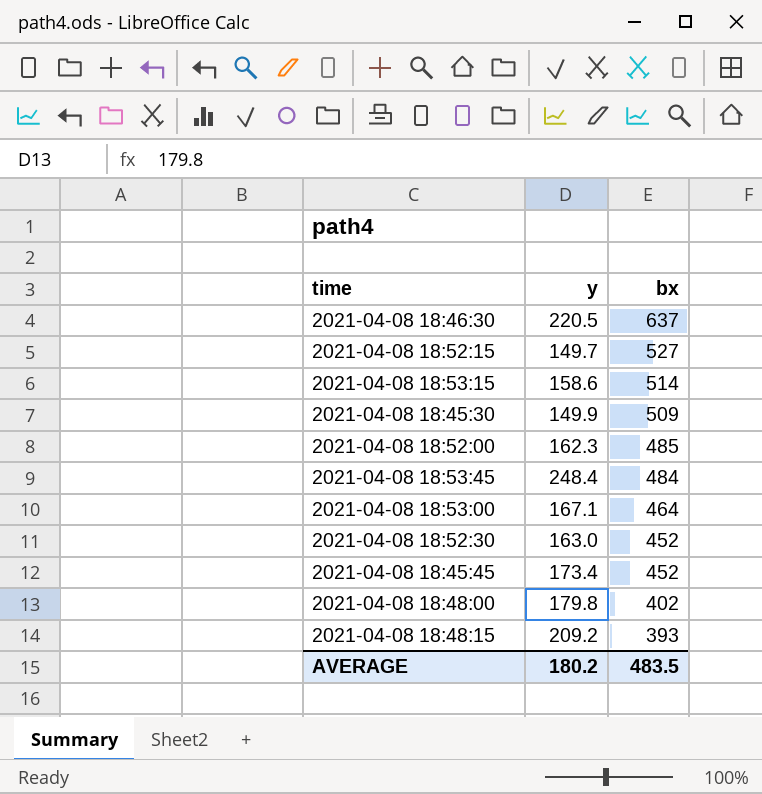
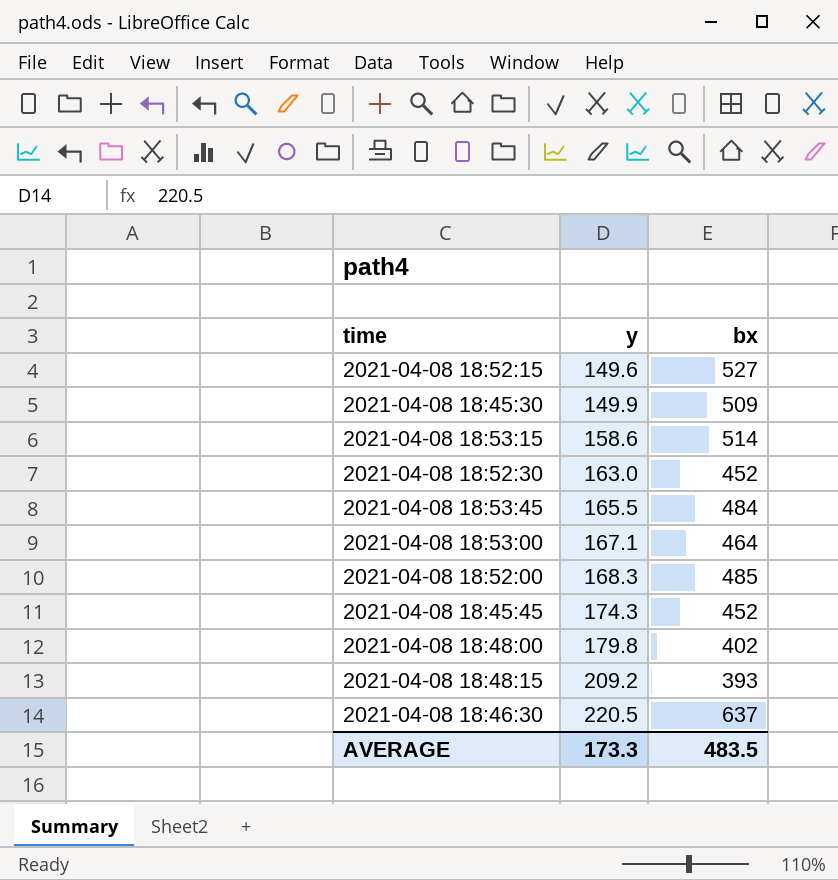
row order: bx descending -> y ascending
2021-04-08 18:52:15 | y: 149.7 -> 149.6
2021-04-08 18:53:45 | y: 248.4 -> 165.5
2021-04-08 18:52:00 | y: 162.3 -> 168.3
2021-04-08 18:45:45 | y: 173.4 -> 174.3
AVERAGE | y: 180.2 -> 173.3

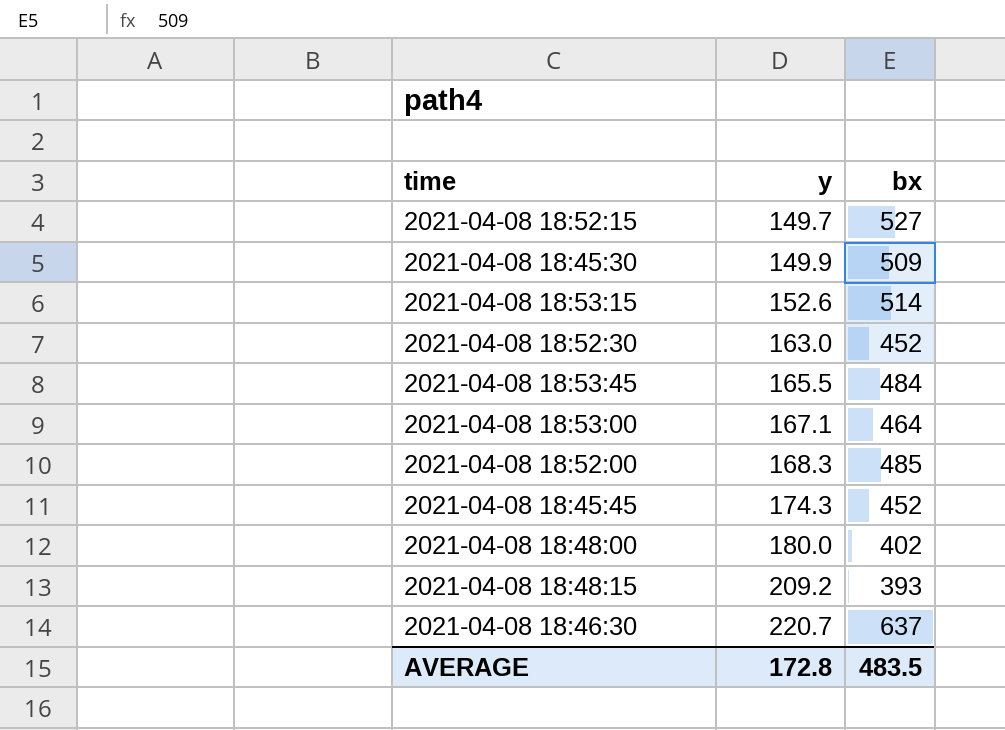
2021-04-08 18:52:15 | y: 149.6 -> 149.7
2021-04-08 18:53:15 | y: 158.6 -> 152.6
2021-04-08 18:48:00 | y: 179.8 -> 180.0
2021-04-08 18:46:30 | y: 220.5 -> 220.7
AVERAGE | y: 173.3 -> 172.8

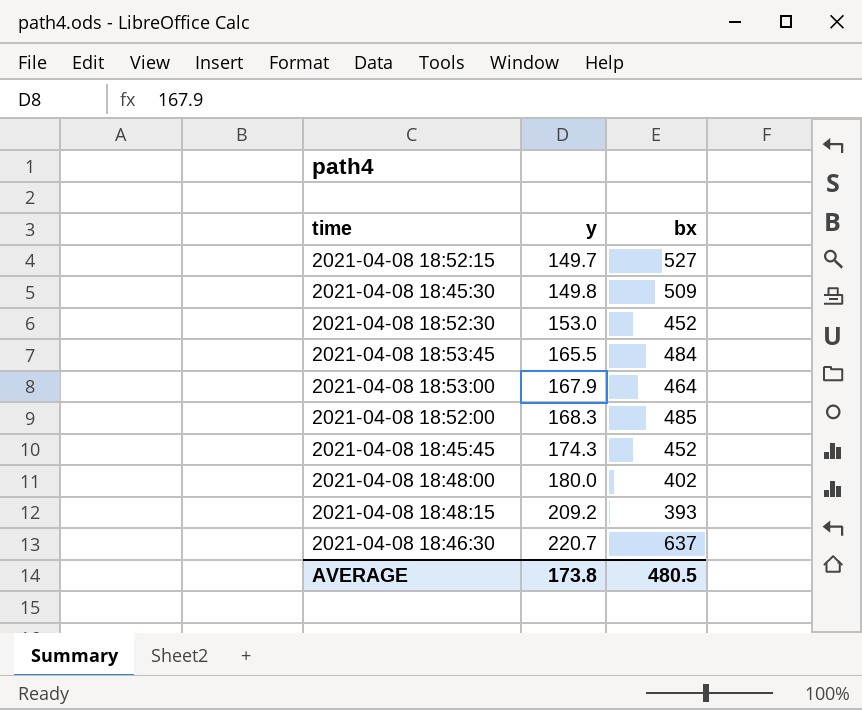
row 2021-04-08 18:53:15: 152.6 | 514 -> none
2021-04-08 18:45:30 | y: 149.9 -> 149.8
2021-04-08 18:52:30 | y: 163.0 -> 153.0
2021-04-08 18:53:00 | y: 167.1 -> 167.9
AVERAGE | y: 172.8 -> 173.8
AVERAGE | bx: 483.5 -> 480.5

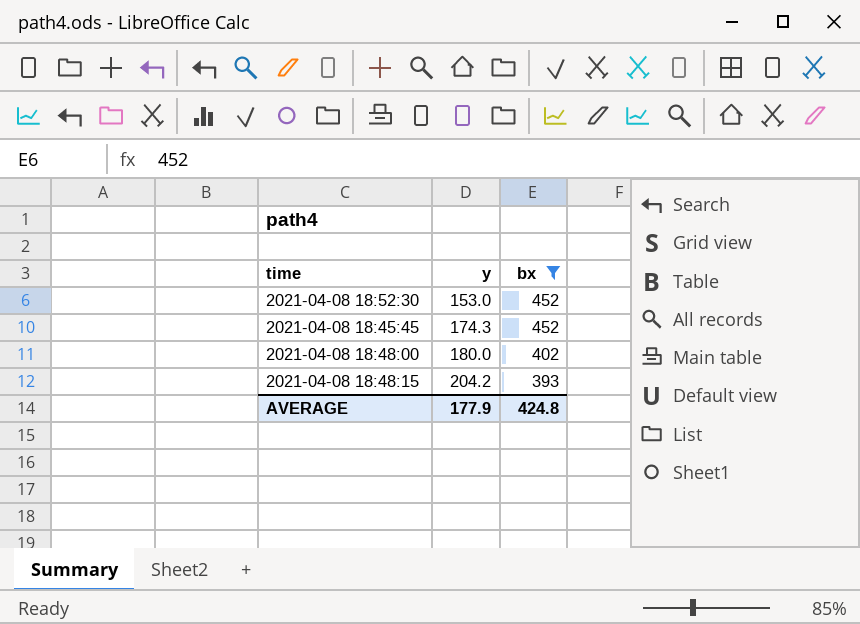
filter: none -> bx <= 452
2021-04-08 18:48:15 | y: 209.2 -> 204.2
AVERAGE | y: 173.8 -> 177.9
AVERAGE | bx: 480.5 -> 424.8

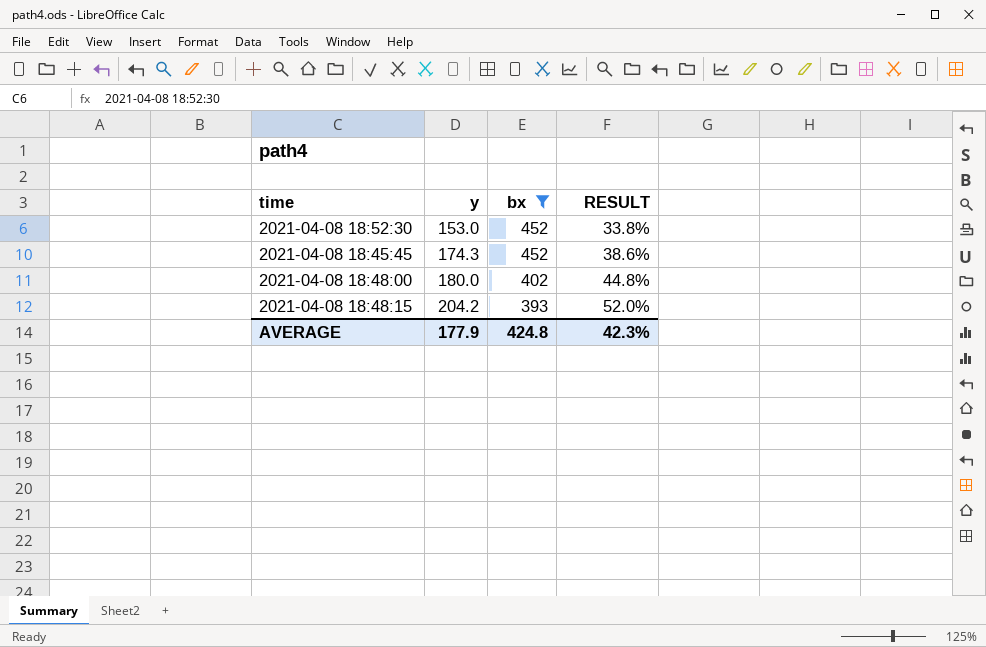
column RESULT | formula: none -> [y] / [bx]

